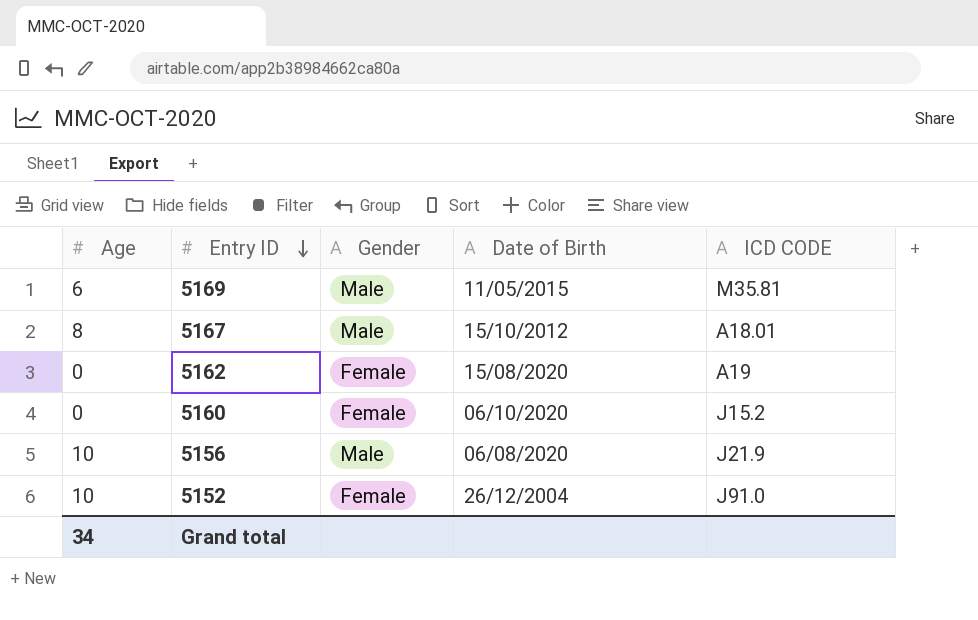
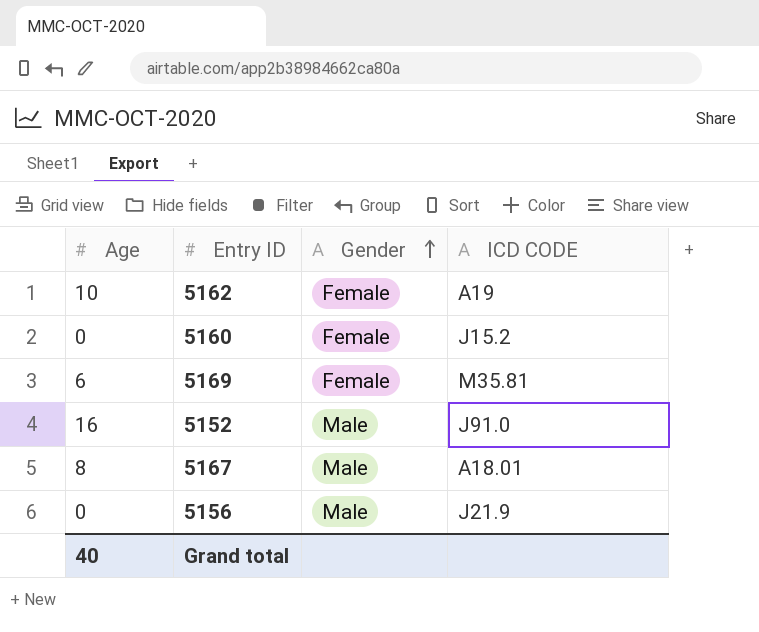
row order: Entry ID descending -> Gender ascending
column Date of Birth | position: 4 -> none
5162 | Age: 0 -> 10
5169 | Gender: Male -> Female
5152 | Age: 10 -> 16
5152 | Gender: Female -> Male
5156 | Age: 10 -> 0
Grand total | Age: 34 -> 40

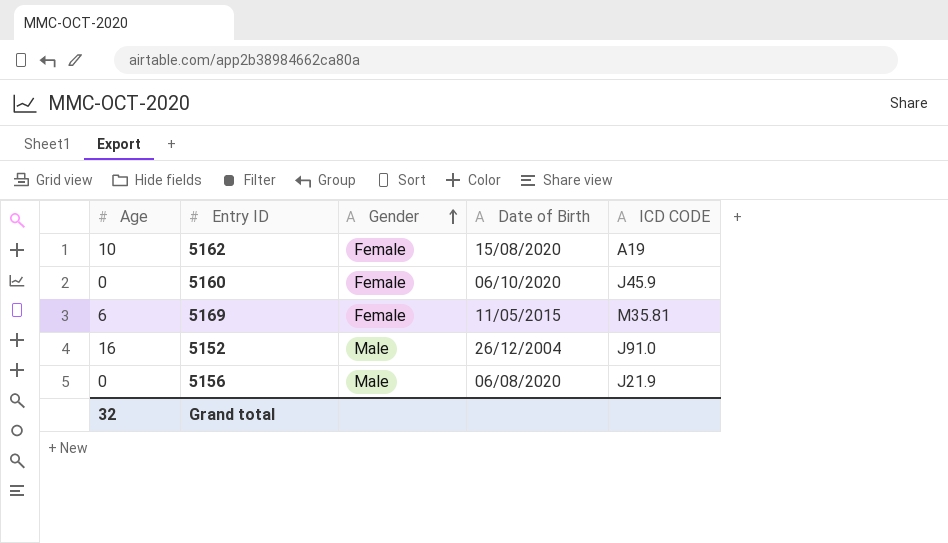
column Date of Birth | position: none -> 4
row 5167: 8 | Male | A18.01 -> none
5160 | ICD CODE: J15.2 -> J45.9
Grand total | Age: 40 -> 32

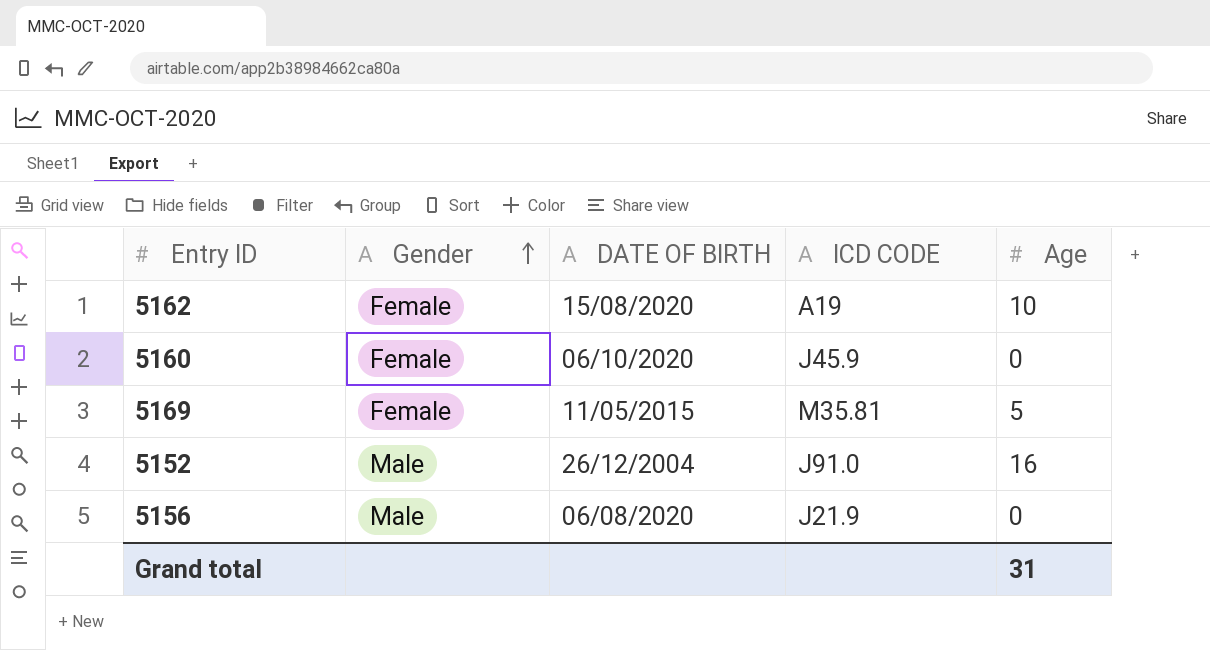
column name: Date of Birth -> DATE OF BIRTH
column Age | position: 1 -> 5
5169 | Age: 6 -> 5
Grand total | Age: 32 -> 31

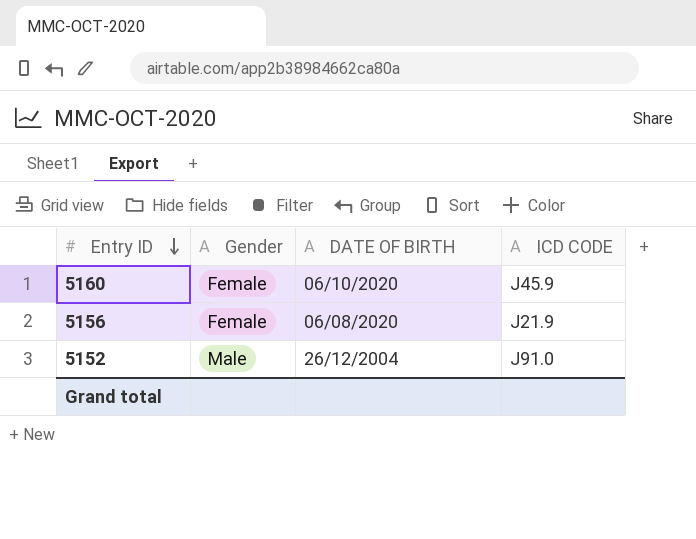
row order: Gender ascending -> Entry ID descending
column Age | position: 5 -> none
row 5162: Female | 15/08/2020 | A19 | 10 -> none
row 5169: Female | 11/05/2015 | M35.81 | 5 -> none
5156 | Gender: Male -> Female

